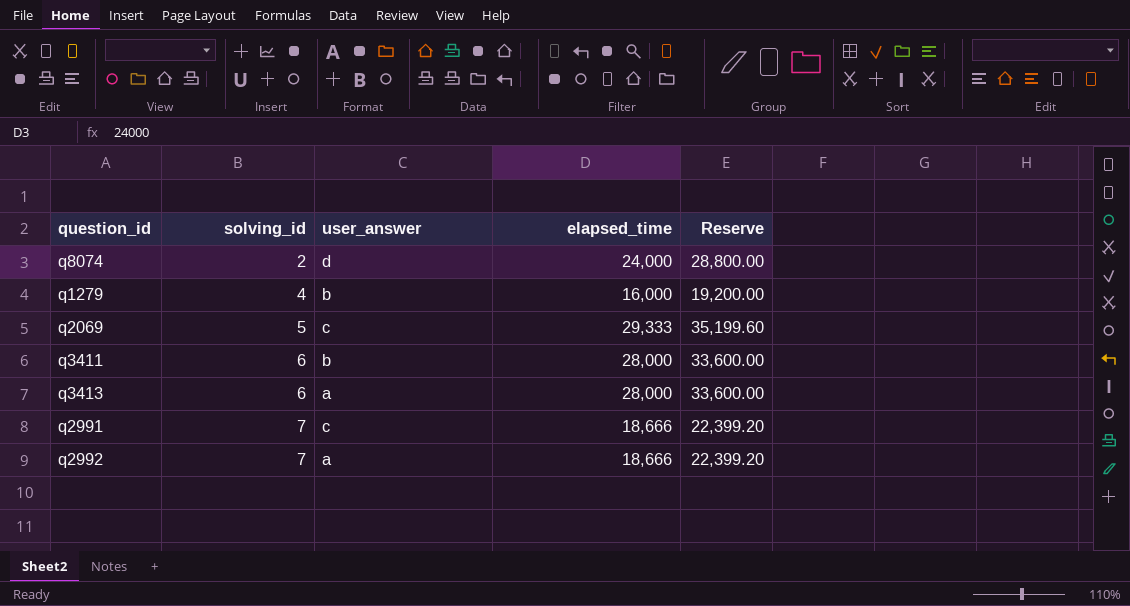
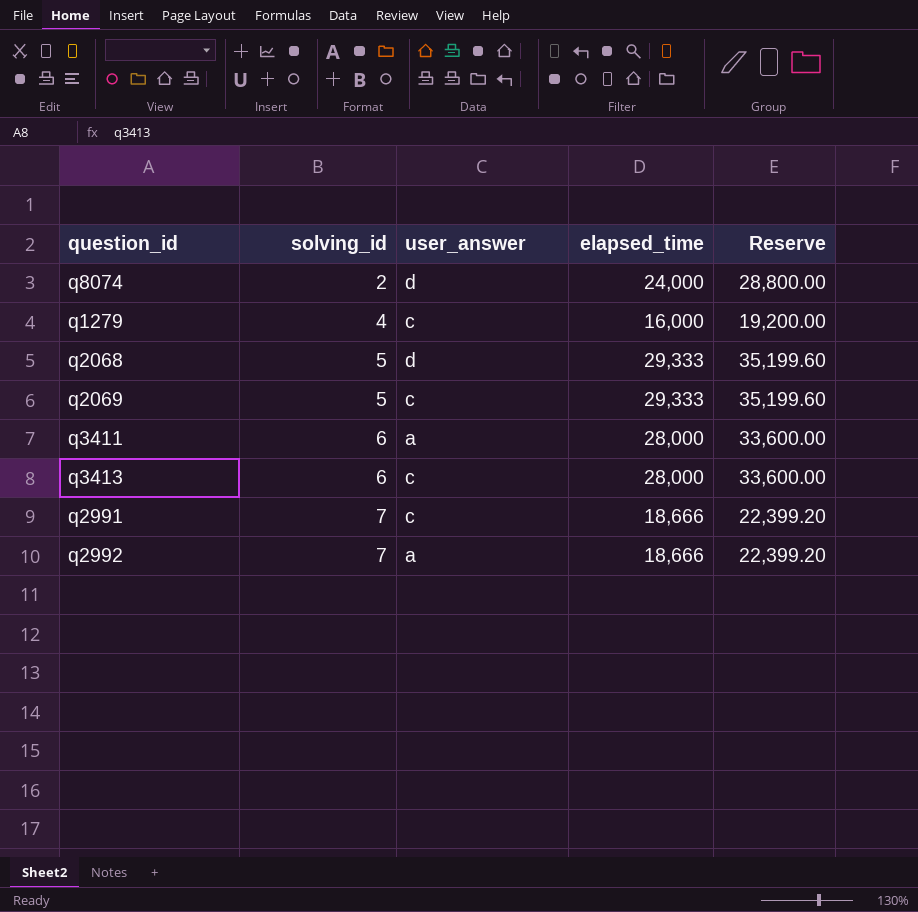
q1279 | user_answer: b -> c
row q2068: none -> 5 | d | 29,333 | 35,199.60
q3411 | user_answer: b -> a
q3413 | user_answer: a -> c

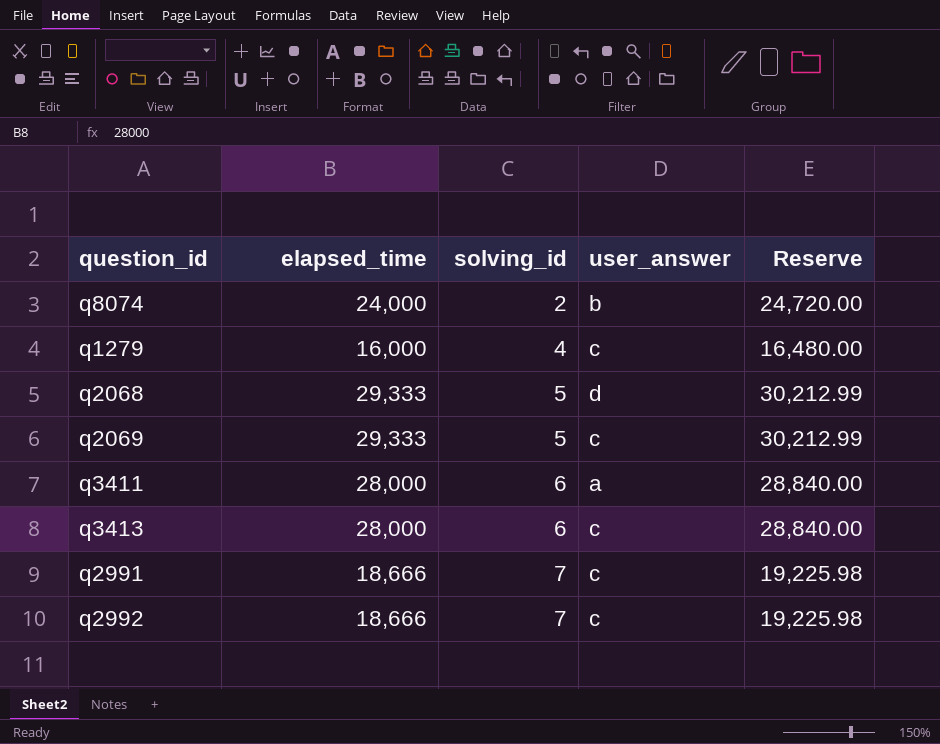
column elapsed_time | position: 4 -> 2
column Reserve | formula: [elapsed_time] * 1.2 -> [elapsed_time] * 1.03
q8074 | user_answer: d -> b
q2992 | user_answer: a -> c

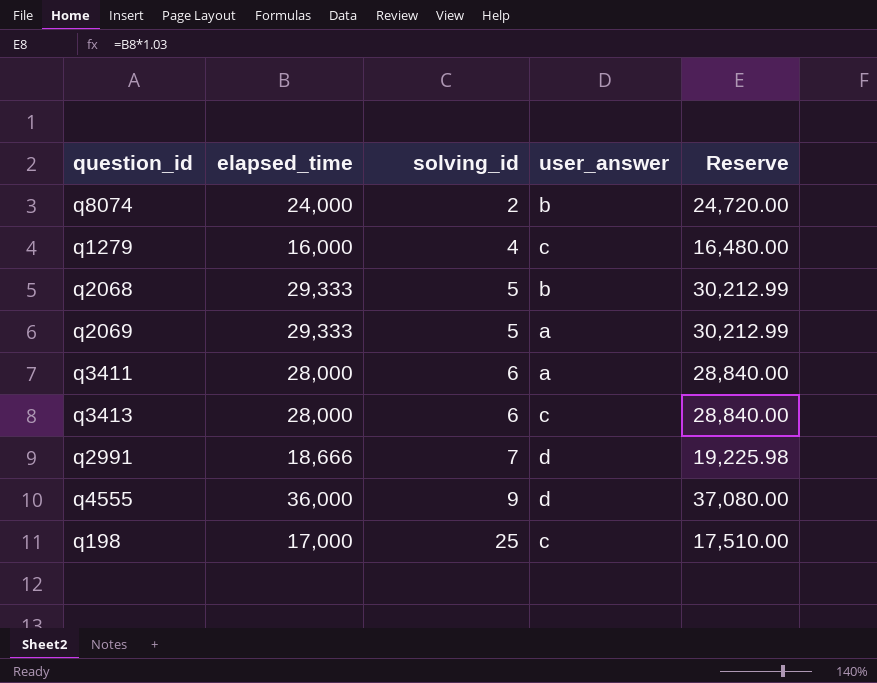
row q2992: 18,666 | 7 | c | 19,225.98 -> none
q2068 | user_answer: d -> b
q2069 | user_answer: c -> a
q2991 | user_answer: c -> d
row q4555: none -> 36,000 | 9 | d | 37,080.00
row q198: none -> 17,000 | 25 | c | 17,510.00

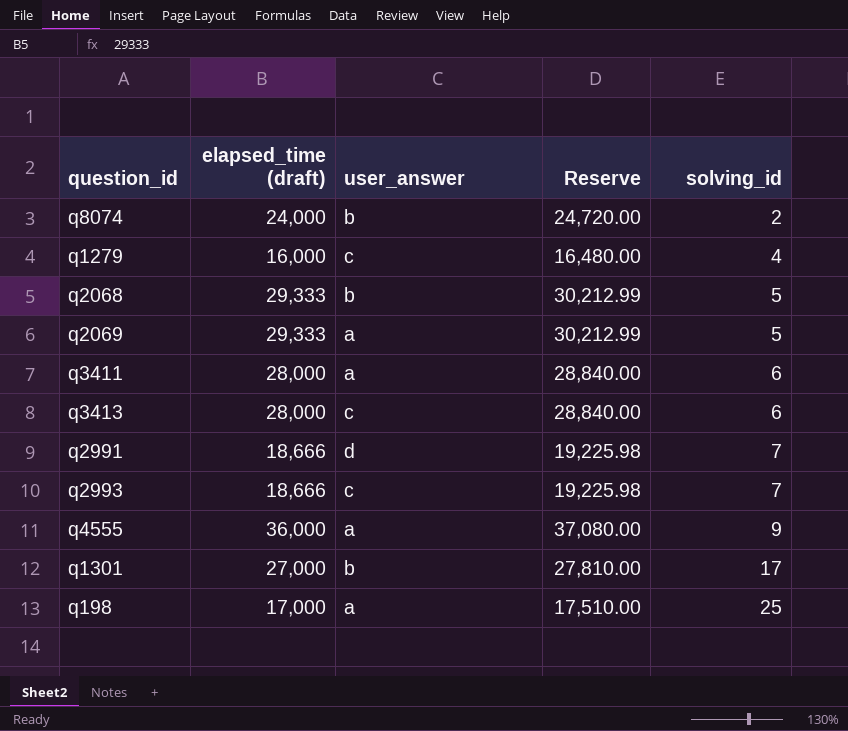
column name: elapsed_time -> elapsed_time (draft)
column solving_id | position: 3 -> 5
row q2993: none -> 18,666 | c | 19,225.98 | 7
q4555 | user_answer: d -> a
row q1301: none -> 27,000 | b | 27,810.00 | 17
q198 | user_answer: c -> a

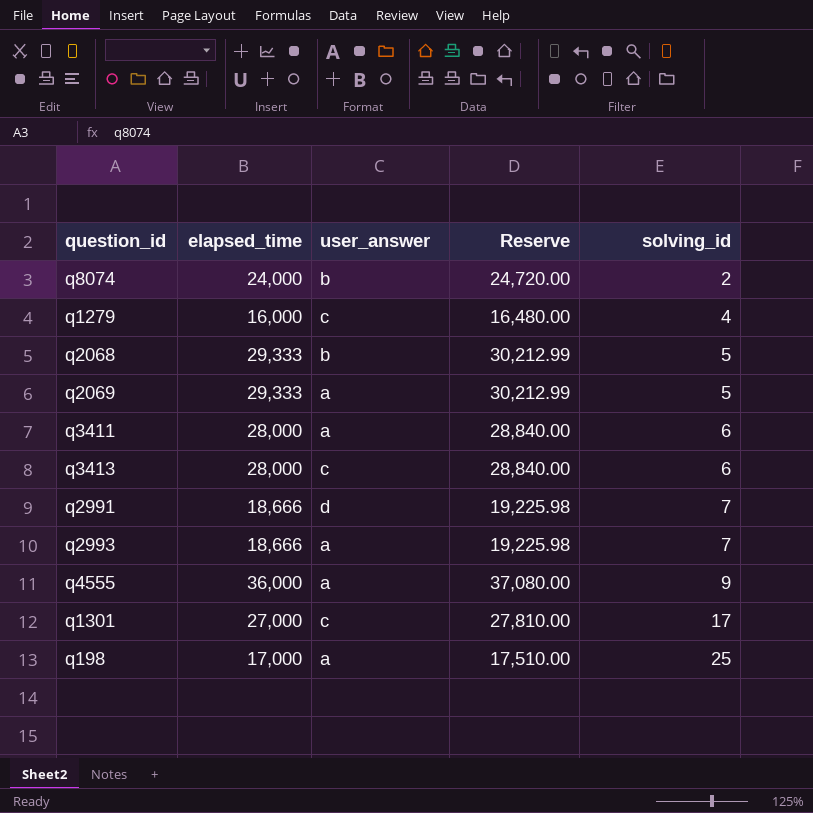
column name: elapsed_time (draft) -> elapsed_time
q2993 | user_answer: c -> a
q1301 | user_answer: b -> c

